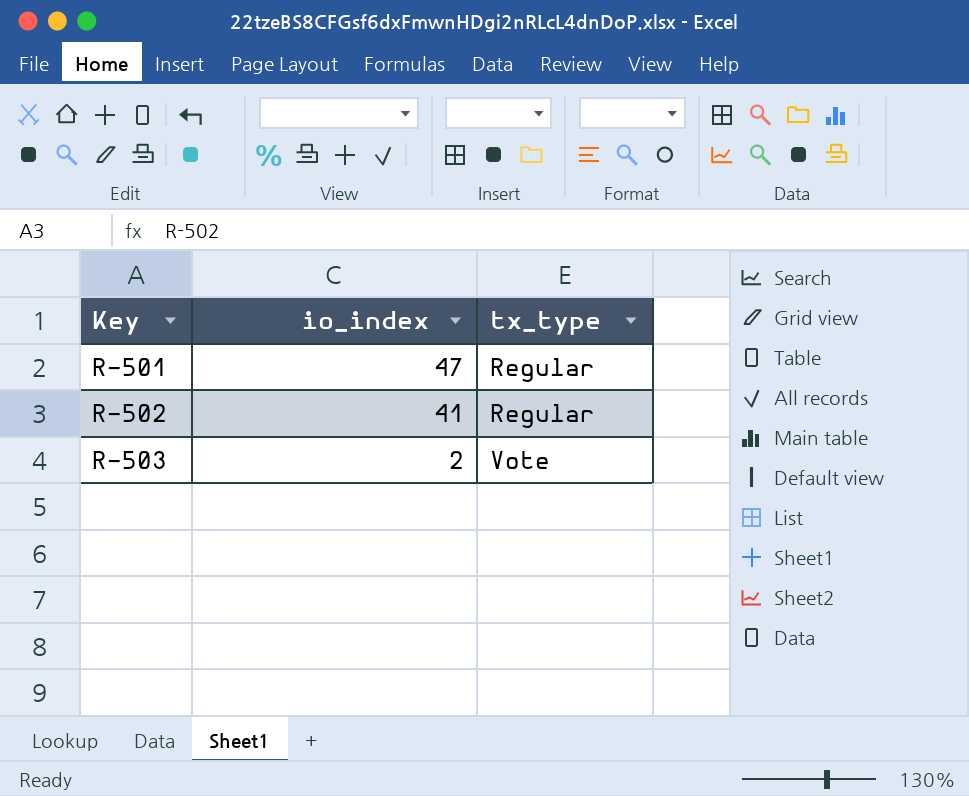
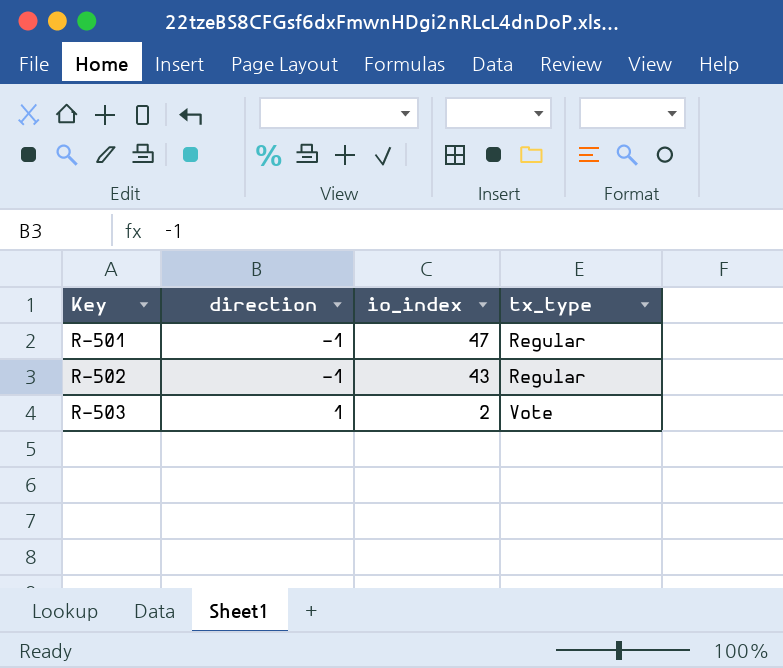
column direction | position: none -> 2
R-502 | io_index: 41 -> 43

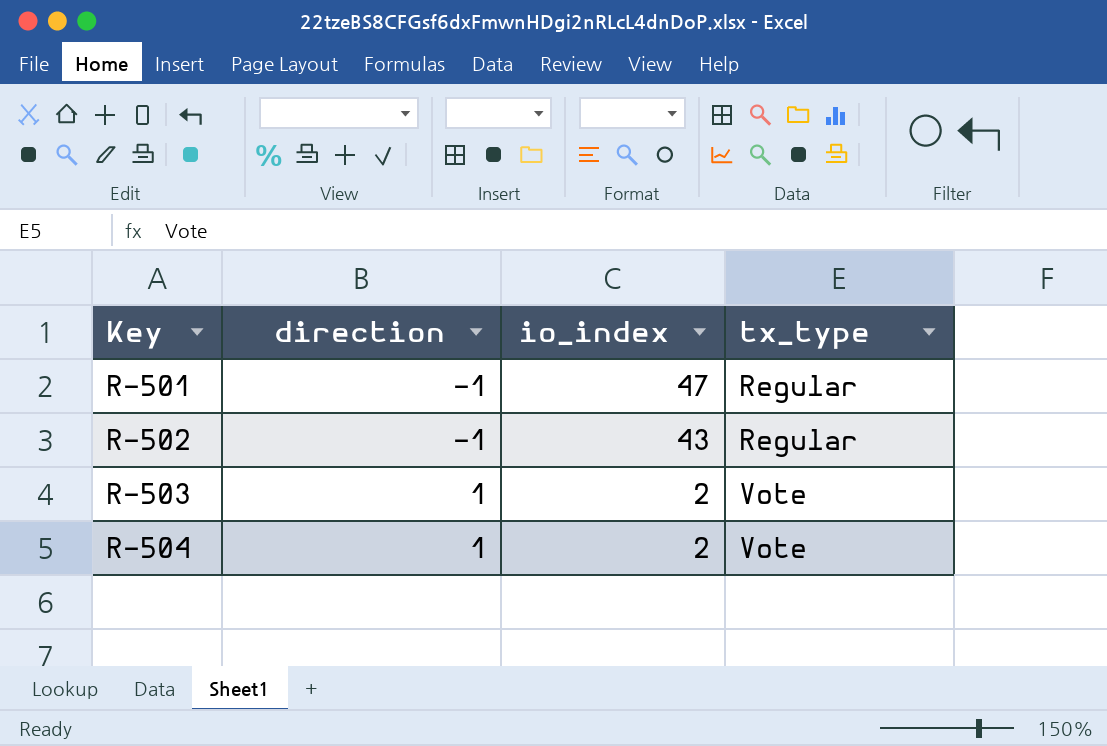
row R-504: none -> 1 | 2 | Vote

